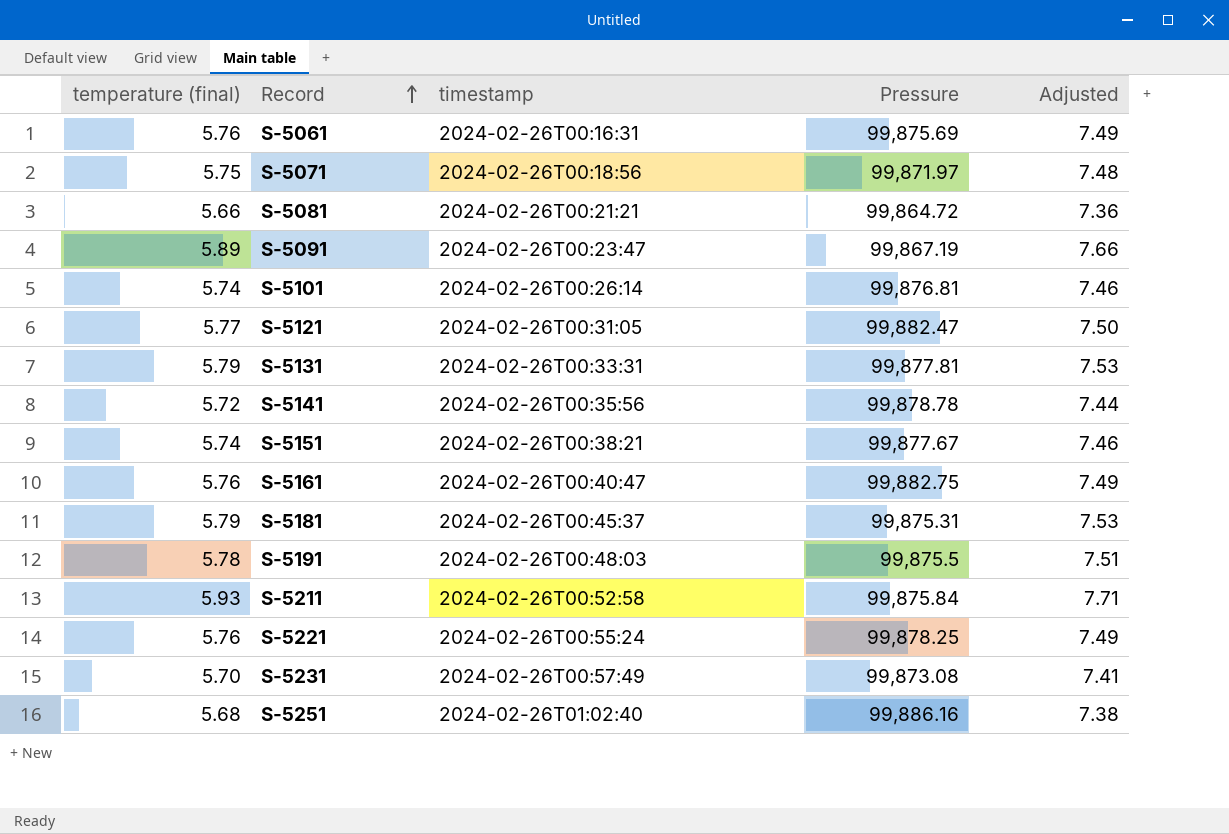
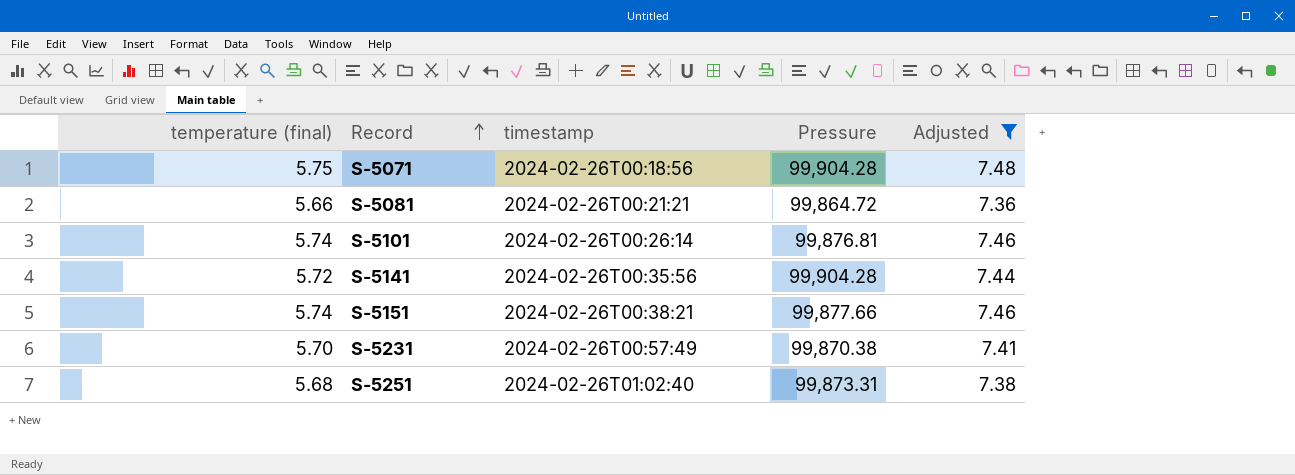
filter: none -> Adjusted <= 7.48
S-5071 | Pressure: 99,871.97 -> 99,904.28
S-5141 | Pressure: 99,878.78 -> 99,904.28
S-5151 | Pressure: 99,877.67 -> 99,877.66
S-5231 | Pressure: 99,873.08 -> 99,870.38
S-5251 | Pressure: 99,886.16 -> 99,873.31

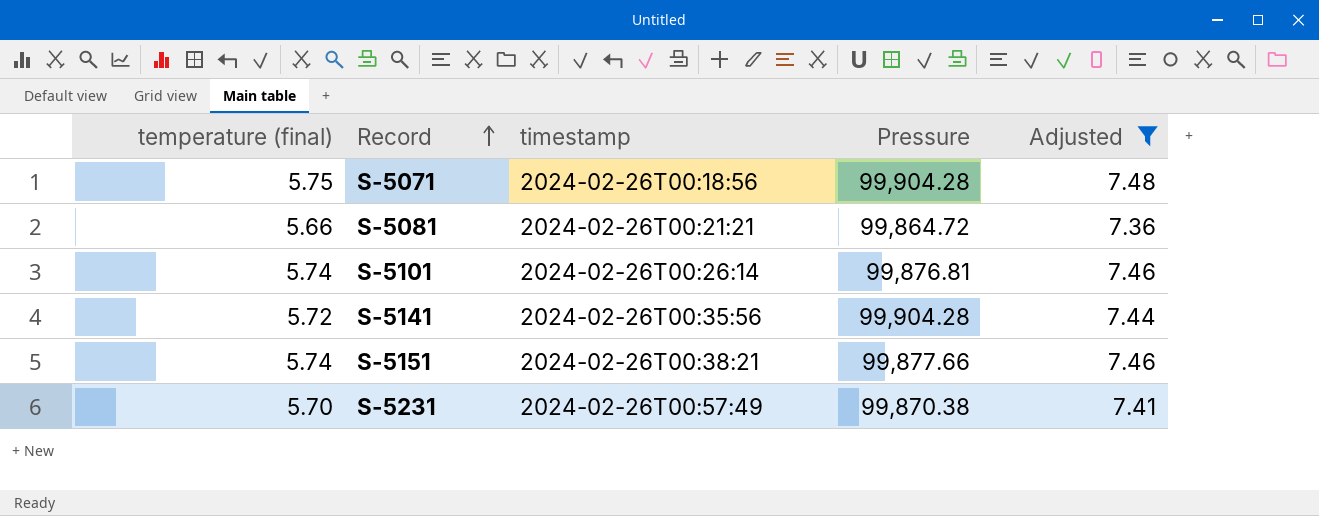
row S-5251: 5.68 | 2024-02-26T01:02:40 | 99,873.31 | 7.38 -> none

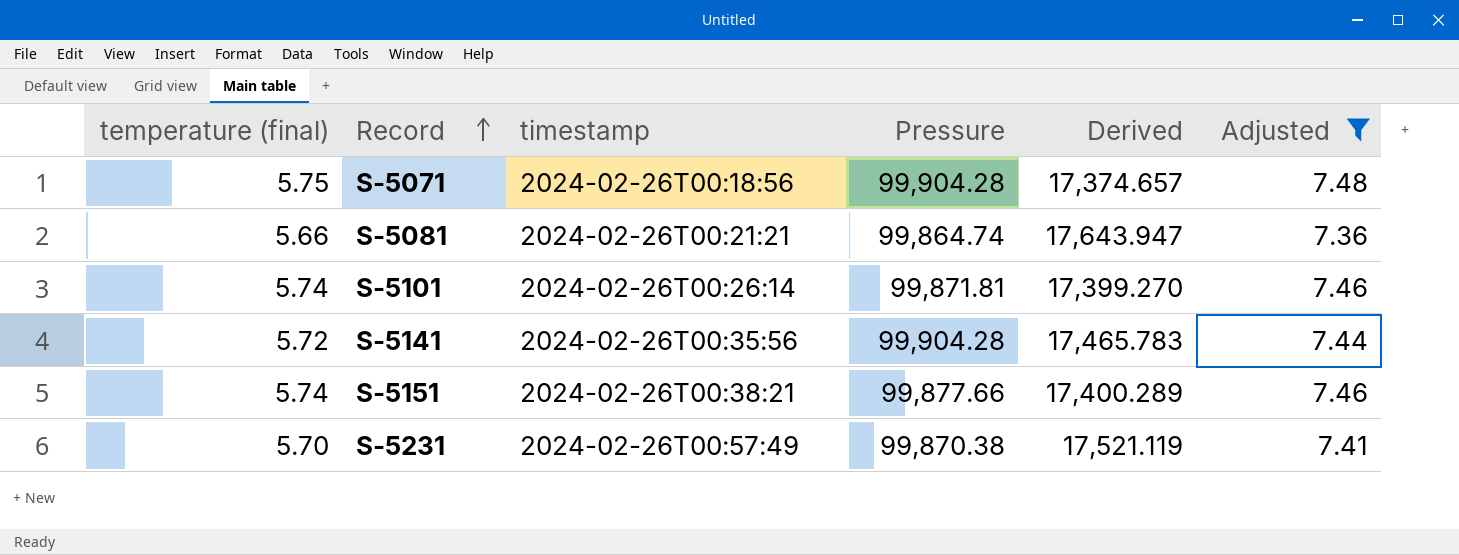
column Derived | formula: none -> [Pressure] / [temperature (final)]
S-5081 | Pressure: 99,864.72 -> 99,864.74
S-5101 | Pressure: 99,876.81 -> 99,871.81

